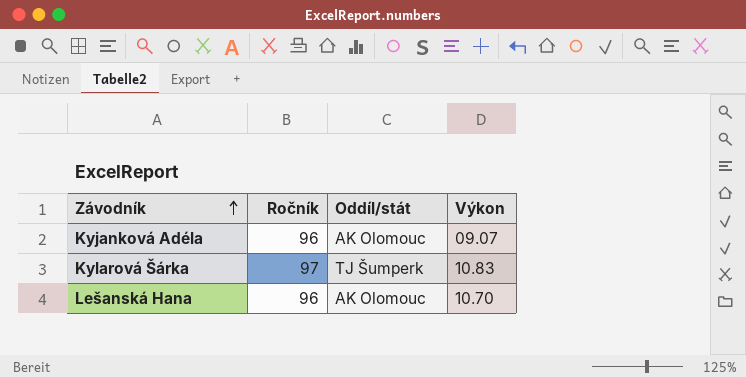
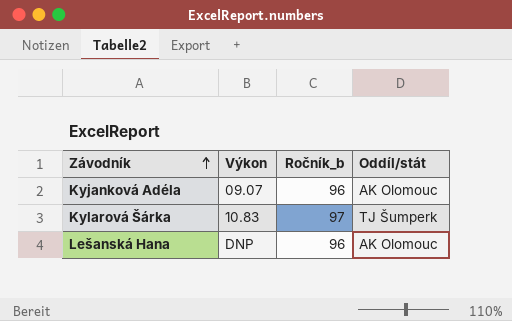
column Výkon | position: 4 -> 2
column name: Ročník -> Ročník_b
Lešanská Hana | Výkon: 10.70 -> DNP

